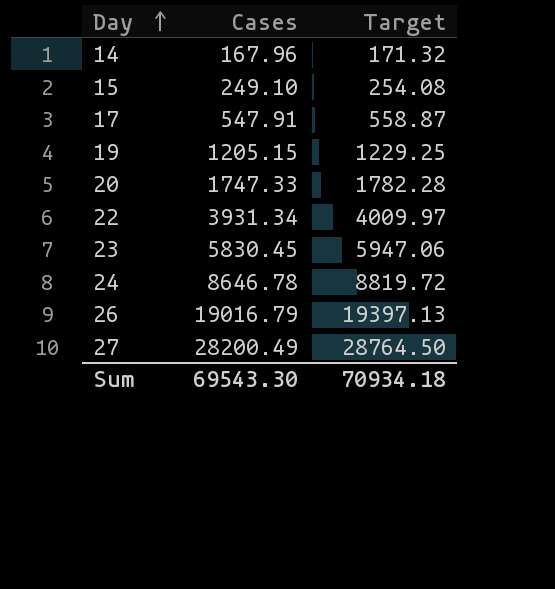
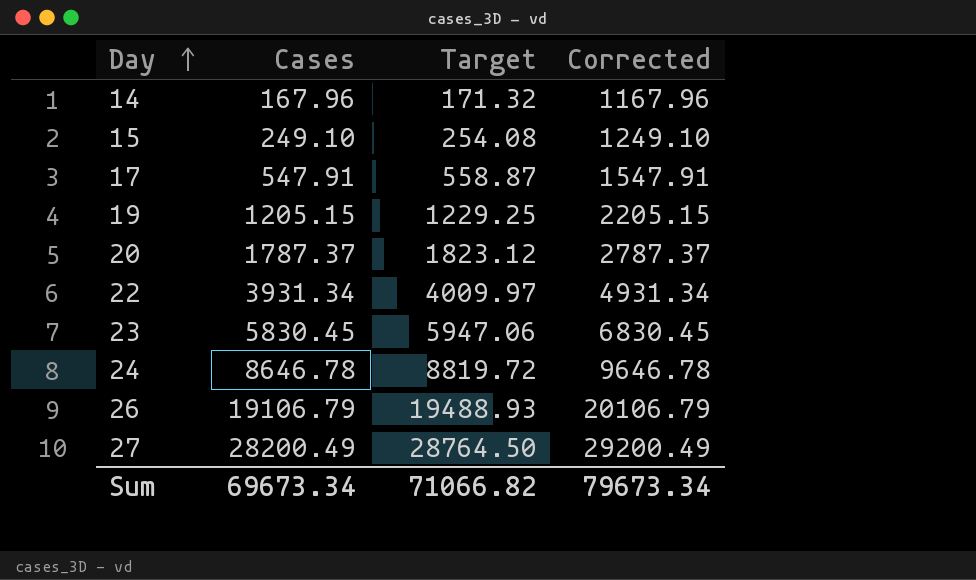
column Corrected | formula: none -> [Cases] + 1000
20 | Cases: 1747.33 -> 1787.37
20 | Target: 1782.28 -> 1823.12
26 | Cases: 19016.79 -> 19106.79
26 | Target: 19397.13 -> 19488.93
Sum | Cases: 69543.30 -> 69673.34
Sum | Target: 70934.18 -> 71066.82

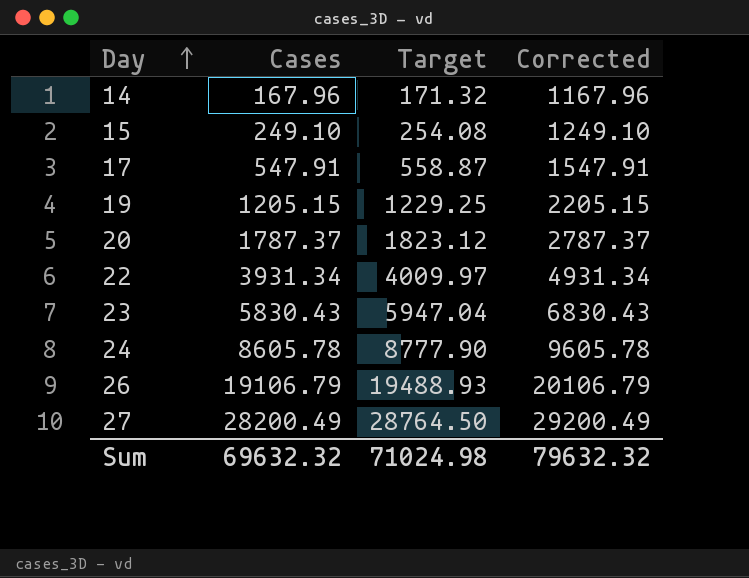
23 | Cases: 5830.45 -> 5830.43
23 | Target: 5947.06 -> 5947.04
23 | Corrected: 6830.45 -> 6830.43
24 | Cases: 8646.78 -> 8605.78
24 | Target: 8819.72 -> 8777.90
24 | Corrected: 9646.78 -> 9605.78
Sum | Cases: 69673.34 -> 69632.32
Sum | Target: 71066.82 -> 71024.98
Sum | Corrected: 79673.34 -> 79632.32

